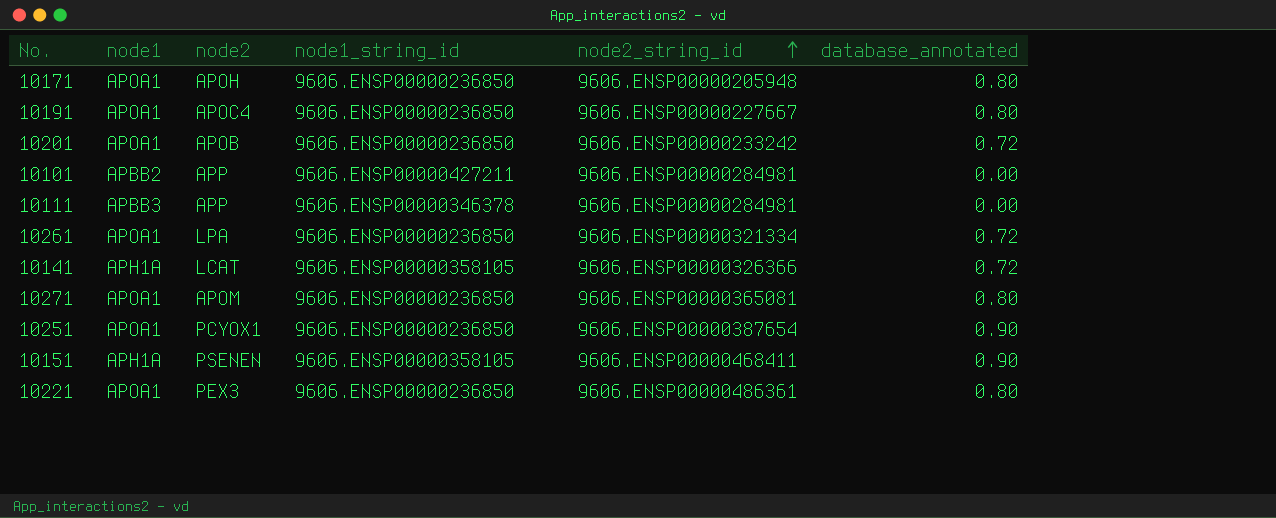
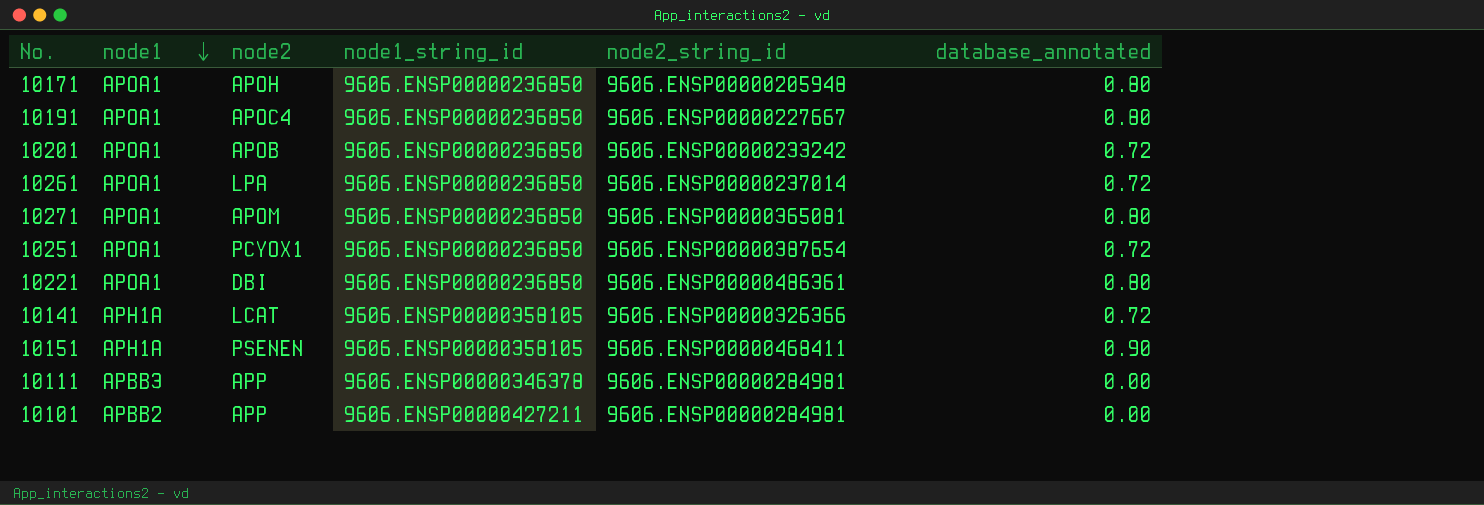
row order: node2_string_id ascending -> node1 descending
10261 | node2_string_id: 9606.ENSP00000321334 -> 9606.ENSP00000237014
10251 | database_annotated: 0.90 -> 0.72
10221 | node2: PEX3 -> DBI

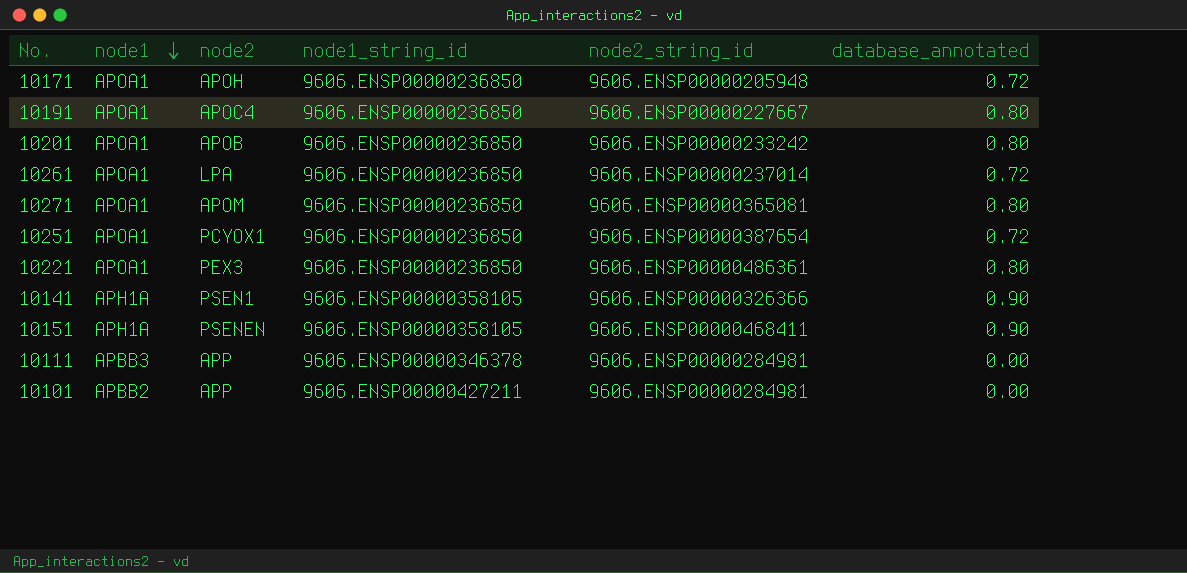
10171 | database_annotated: 0.80 -> 0.72
10201 | database_annotated: 0.72 -> 0.80
10221 | node2: DBI -> PEX3
10141 | node2: LCAT -> PSEN1
10141 | database_annotated: 0.72 -> 0.90

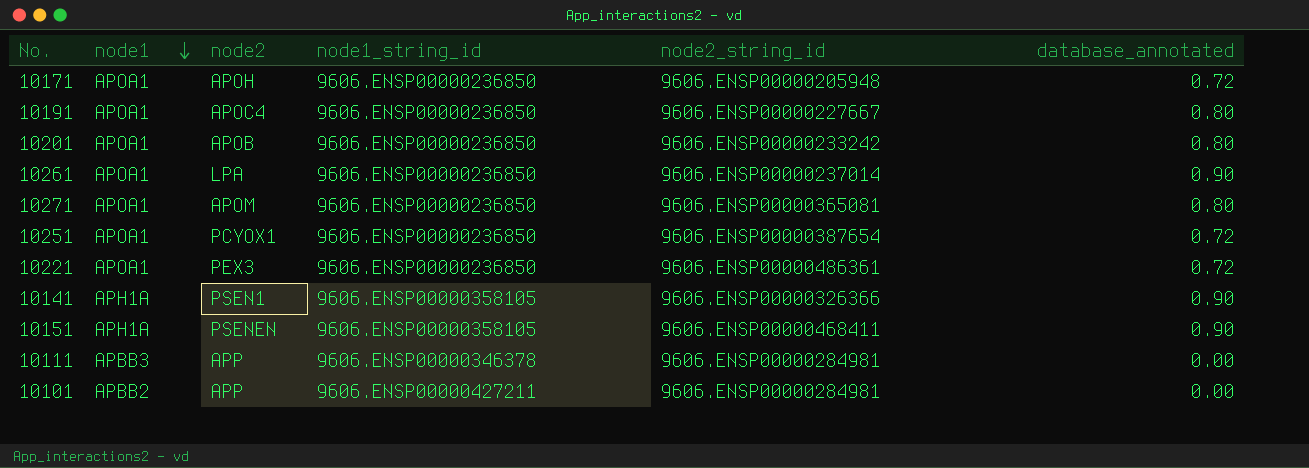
10261 | database_annotated: 0.72 -> 0.90
10221 | database_annotated: 0.80 -> 0.72

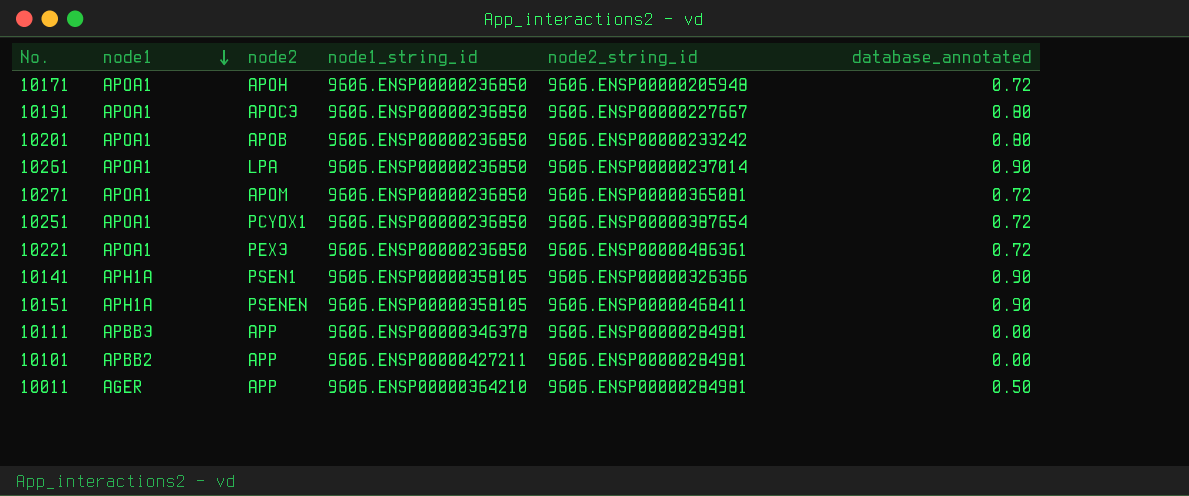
10191 | node2: APOC4 -> APOC3
10271 | database_annotated: 0.80 -> 0.72
row 10011: none -> AGER | APP | 9606.ENSP00000364210 | 9606.ENSP00000284981 | 0.50

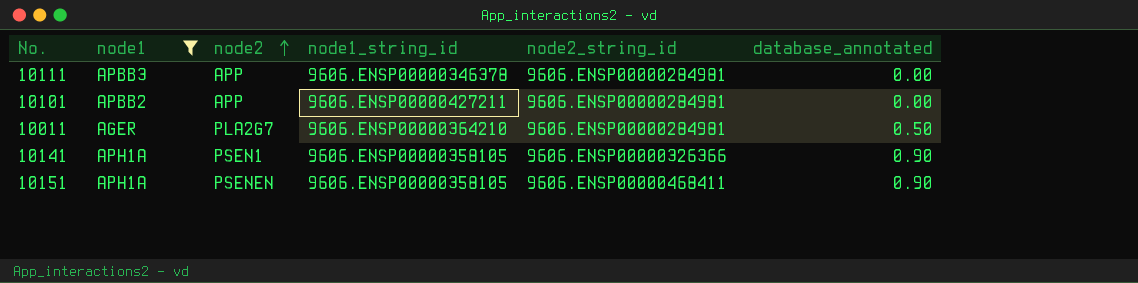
filter: none -> node1 != APOA1
row order: node1 descending -> node2 ascending
10011 | node2: APP -> PLA2G7

